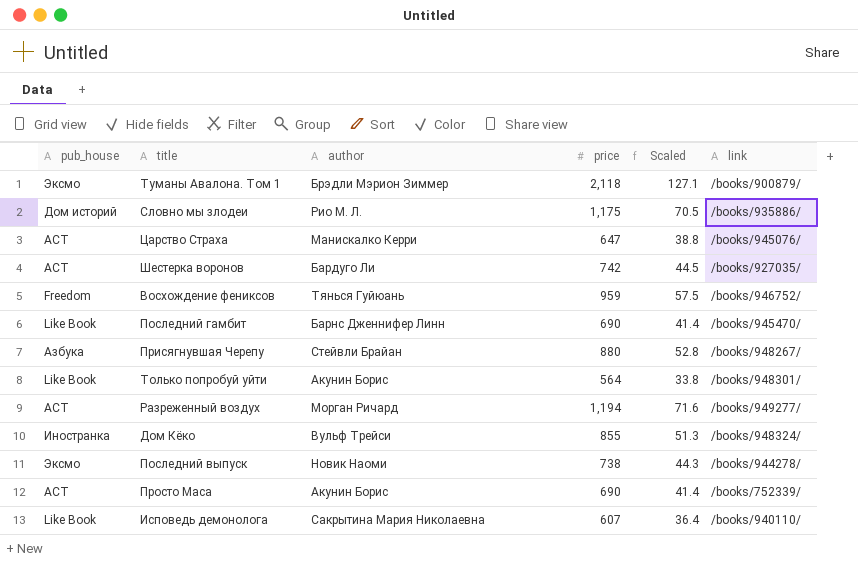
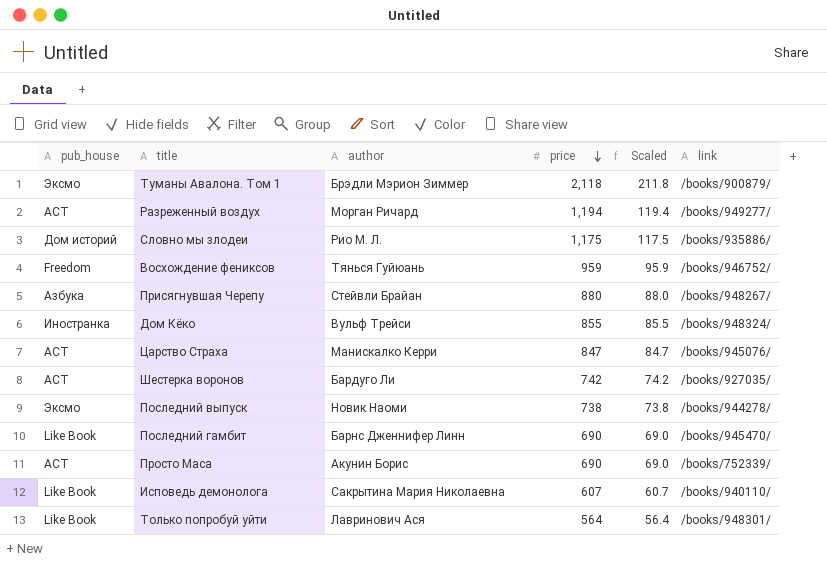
row order: none -> price descending
column Scaled | formula: [price] * 0.06 -> [price] * 0.1
Царство Страха | price: 647 -> 847
Только попробуй уйти | author: Акунин Борис -> Лавринович Ася

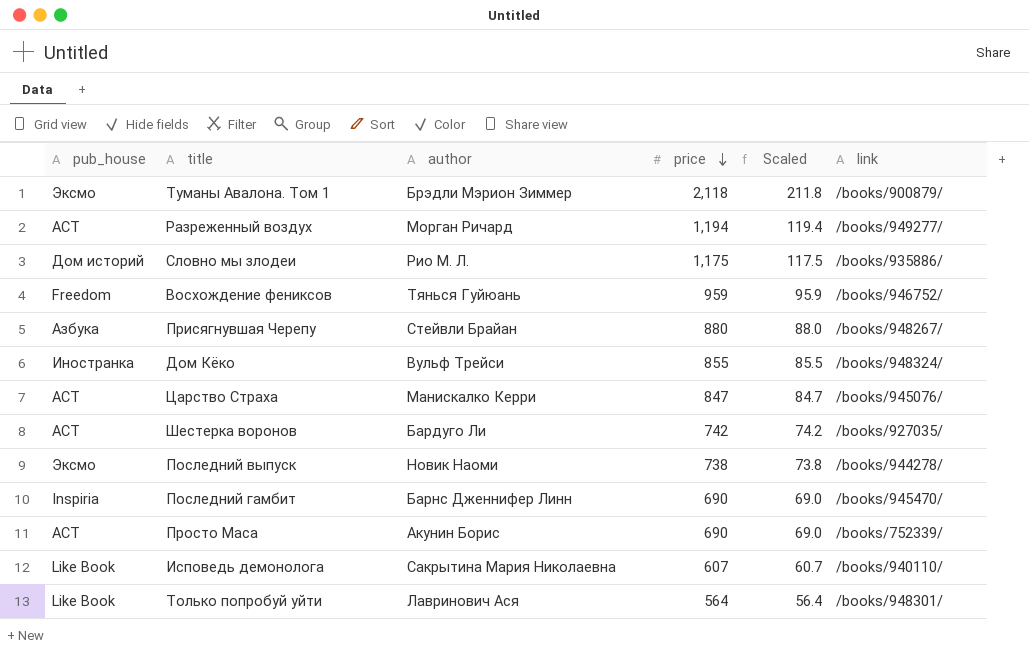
Последний гамбит | pub_house: Like Book -> Inspiria

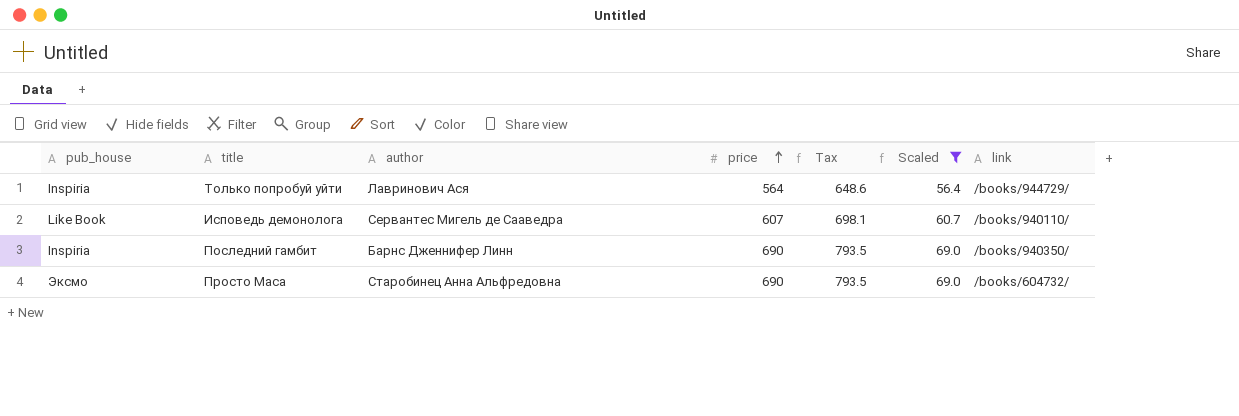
filter: none -> Scaled <= 69.0
row order: price descending -> price ascending
column Tax | formula: none -> [price] * 1.15
Только попробуй уйти | pub_house: Like Book -> Inspiria
Только попробуй уйти | link: /books/948301/ -> /books/944729/
Исповедь демонолога | author: Сакрытина Мария Николаевна -> Сервантес Мигель де Сааведра
Последний гамбит | link: /books/945470/ -> /books/940350/
Просто Маса | pub_house: АСТ -> Эксмо
Просто Маса | author: Акунин Борис -> Старобинец Анна Альфредовна
Просто Маса | link: /books/752339/ -> /books/604732/

